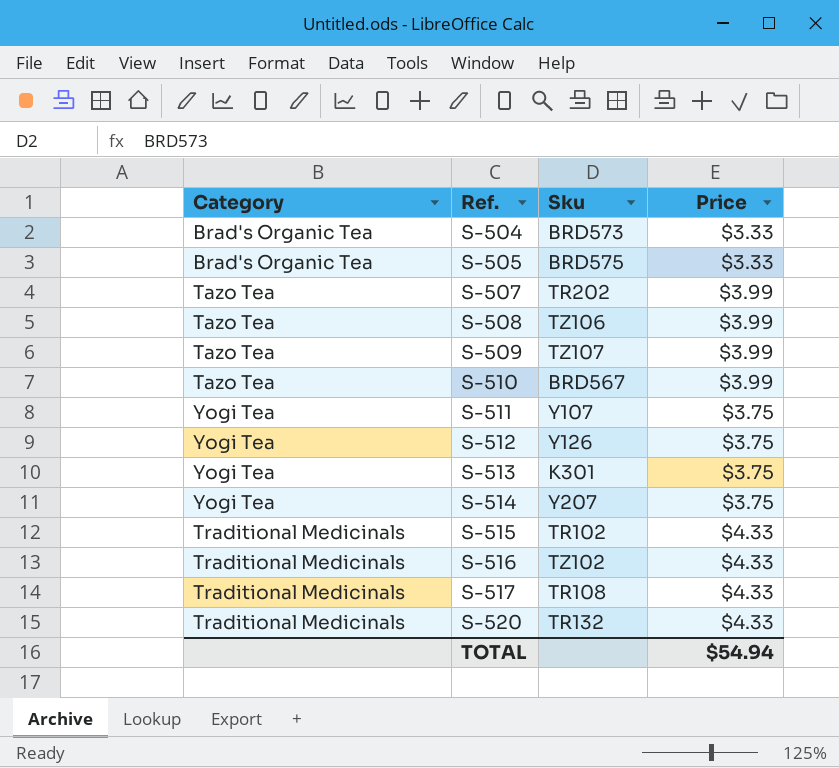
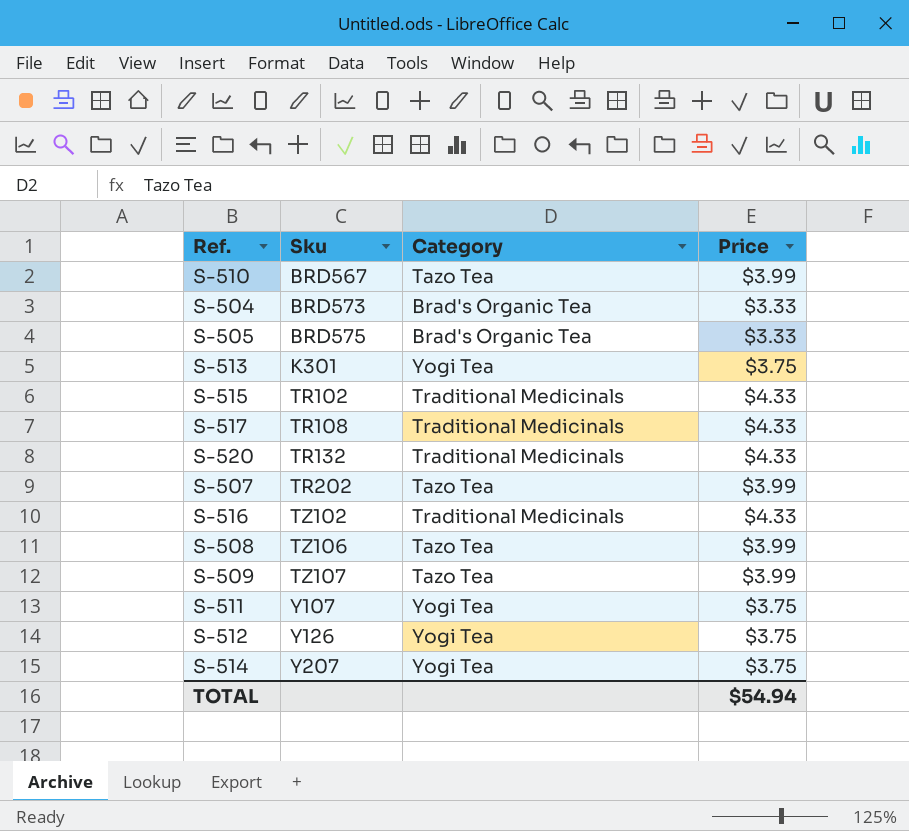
row order: Ref. ascending -> Sku ascending
column Category | position: 1 -> 3

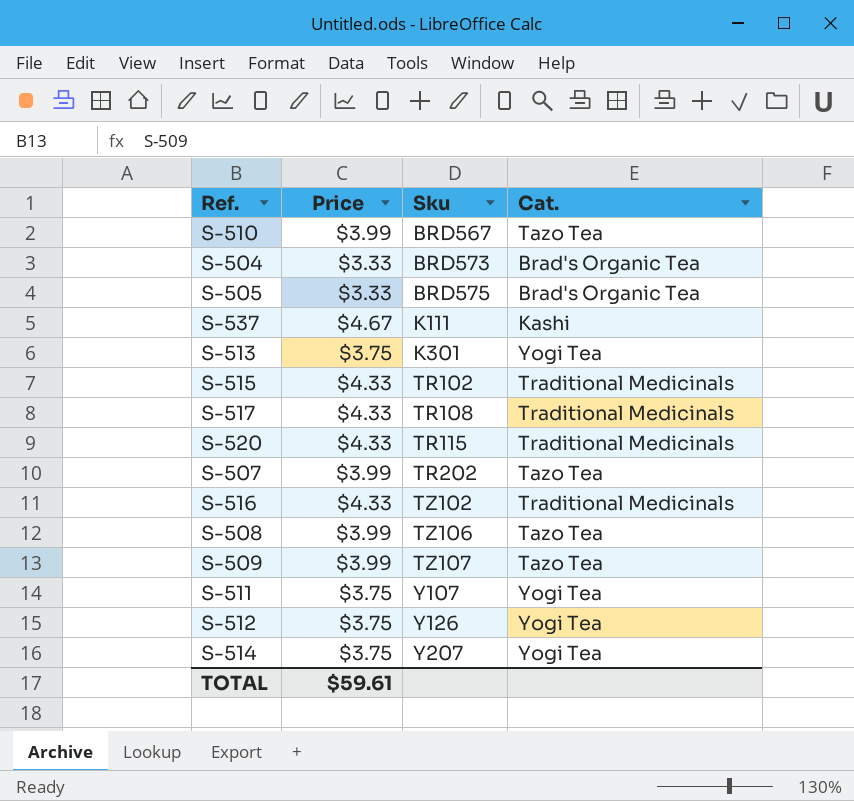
column Price | position: 4 -> 2
column name: Category -> Cat.
row S-537: none -> $4.67 | K111 | Kashi
S-520 | Sku: TR132 -> TR115
TOTAL | Price: $54.94 -> $59.61

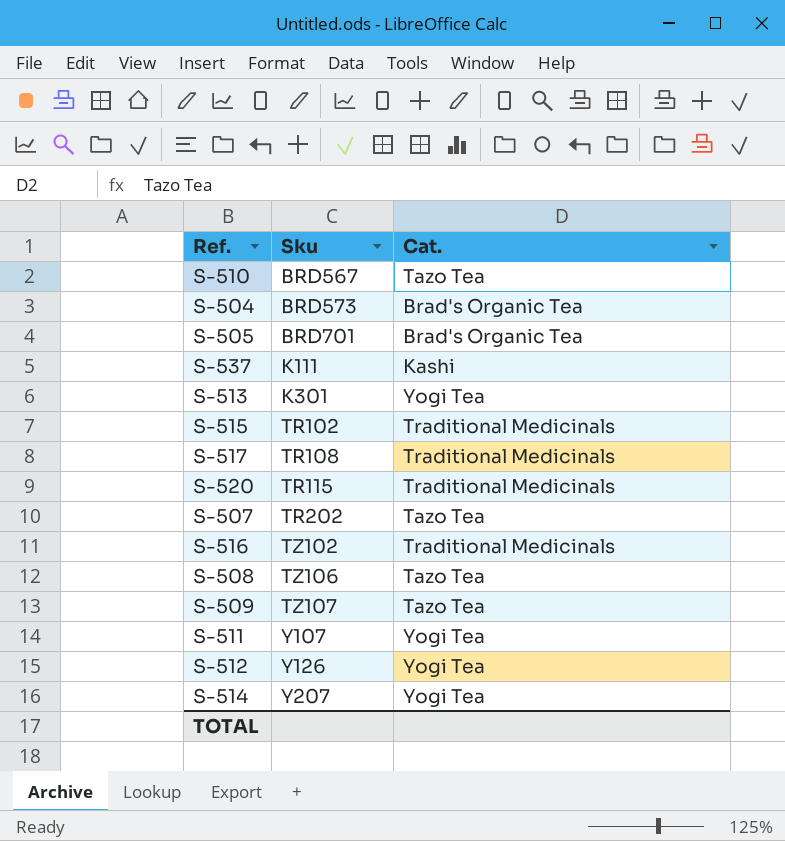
column Price | position: 2 -> none
S-505 | Sku: BRD575 -> BRD701

